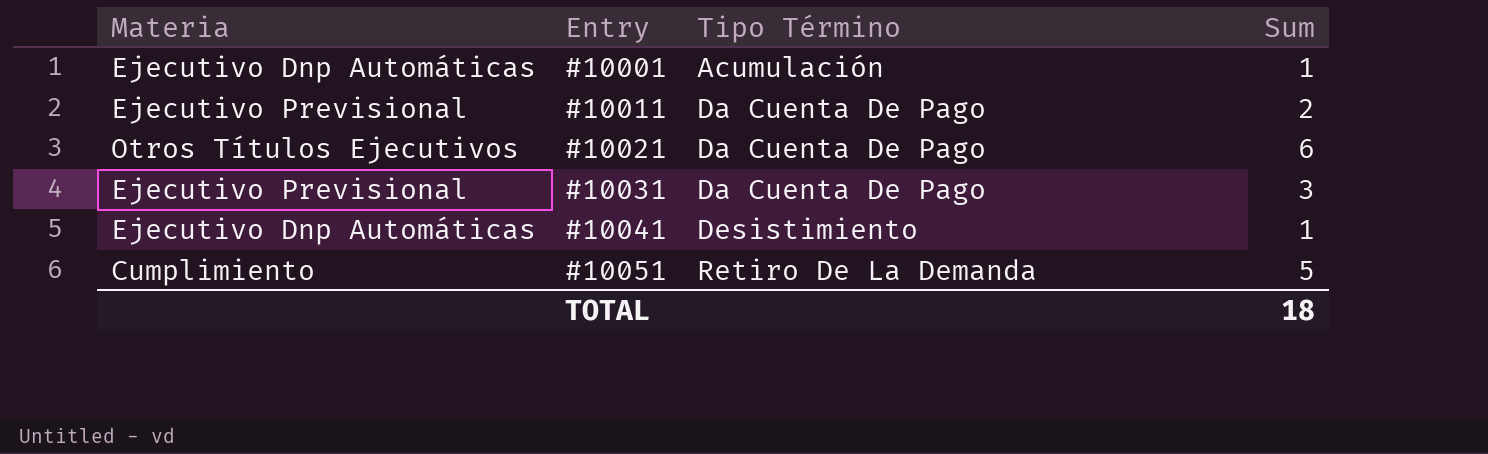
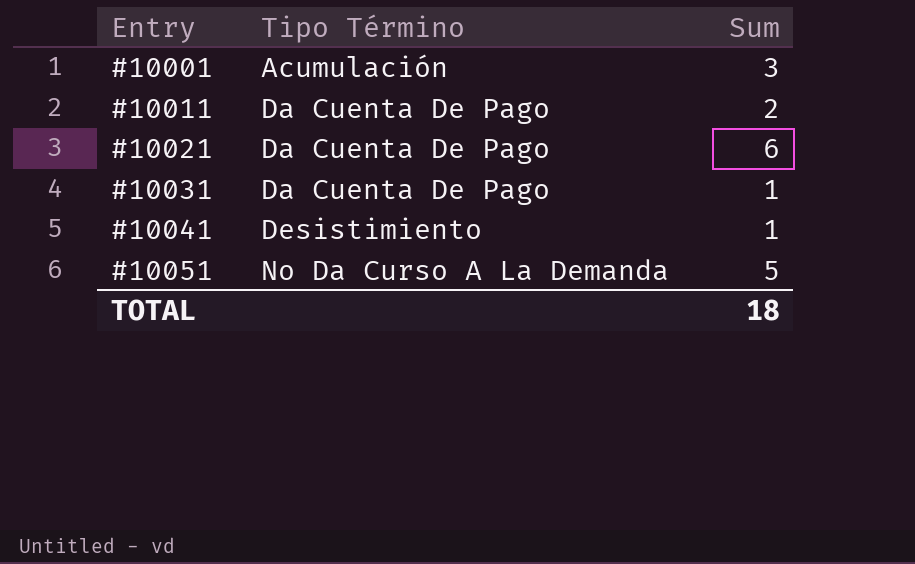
column Materia | position: 1 -> none
#10001 | Sum: 1 -> 3
#10031 | Sum: 3 -> 1
#10051 | Tipo Término: Retiro De La Demanda -> No Da Curso A La Demanda

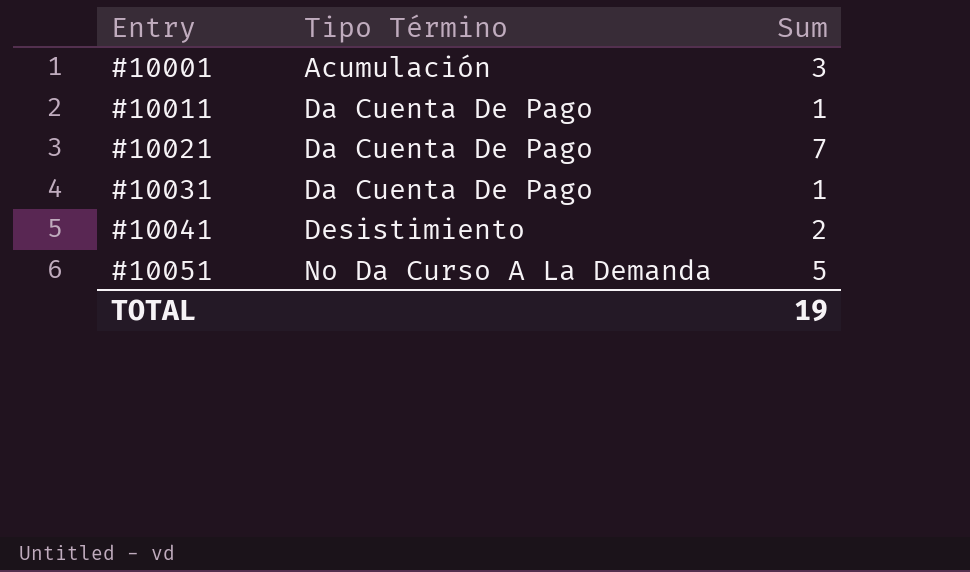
#10011 | Sum: 2 -> 1
#10021 | Sum: 6 -> 7
#10041 | Sum: 1 -> 2
TOTAL | Sum: 18 -> 19

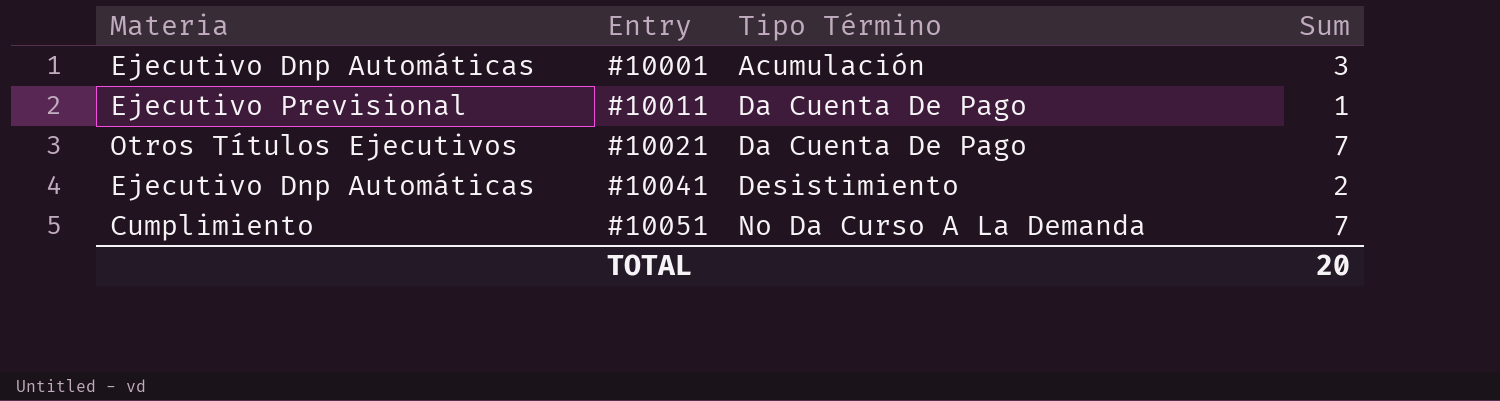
column Materia | position: none -> 1
row #10031: Da Cuenta De Pago | 1 -> none
#10051 | Sum: 5 -> 7
TOTAL | Sum: 19 -> 20

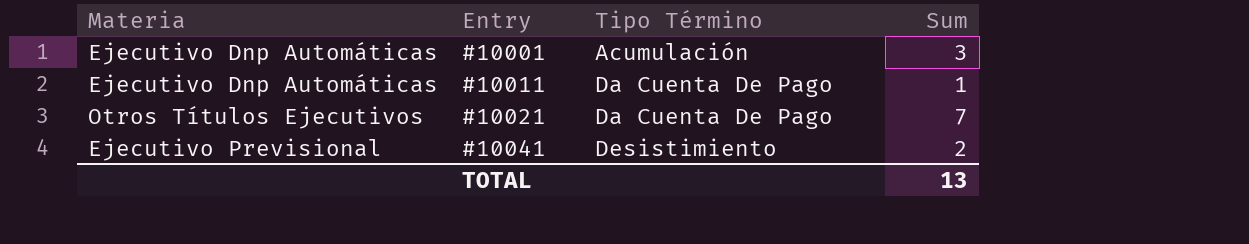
row #10051: Cumplimiento | No Da Curso A La Demanda | 7 -> none
#10011 | Materia: Ejecutivo Previsional -> Ejecutivo Dnp Automáticas
#10041 | Materia: Ejecutivo Dnp Automáticas -> Ejecutivo Previsional
TOTAL | Sum: 20 -> 13

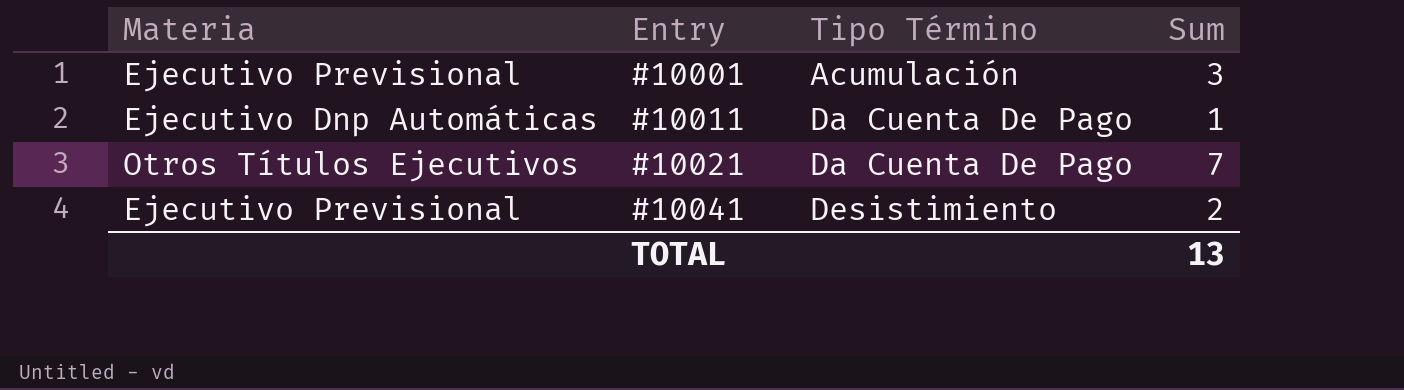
#10001 | Materia: Ejecutivo Dnp Automáticas -> Ejecutivo Previsional

